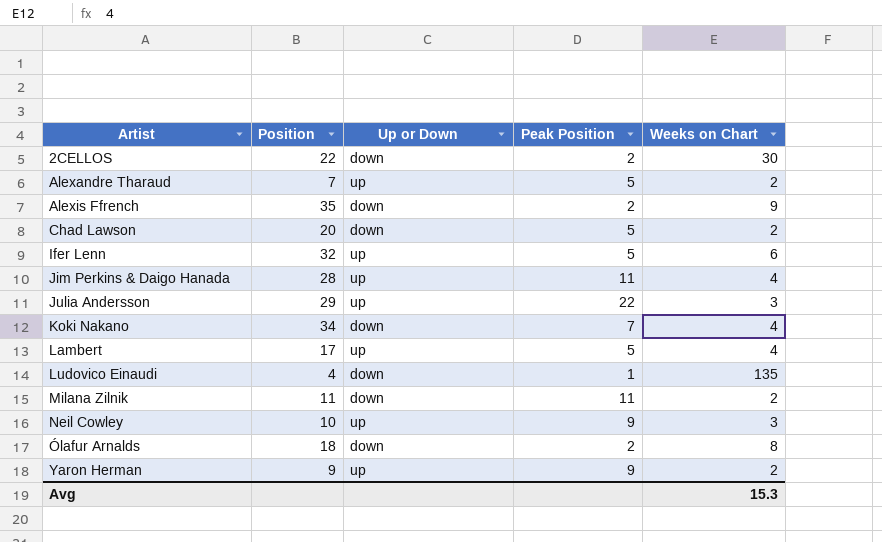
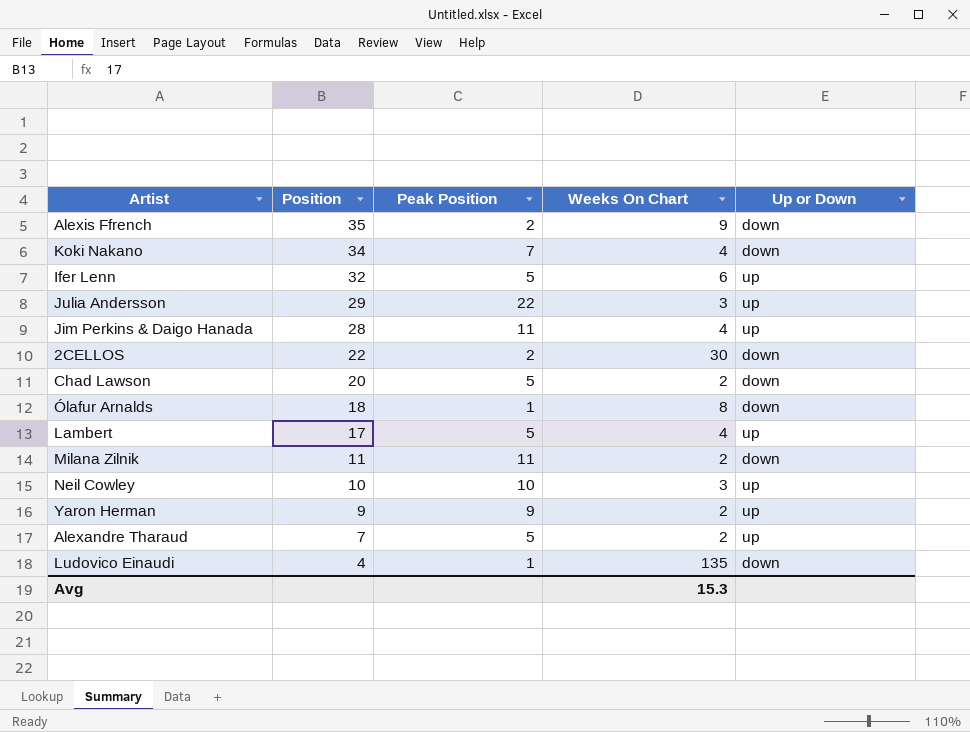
row order: Artist ascending -> Position descending
column name: Weeks on Chart -> Weeks On Chart
column Up or Down | position: 3 -> 5
Ólafur Arnalds | Peak Position: 2 -> 1
Neil Cowley | Peak Position: 9 -> 10

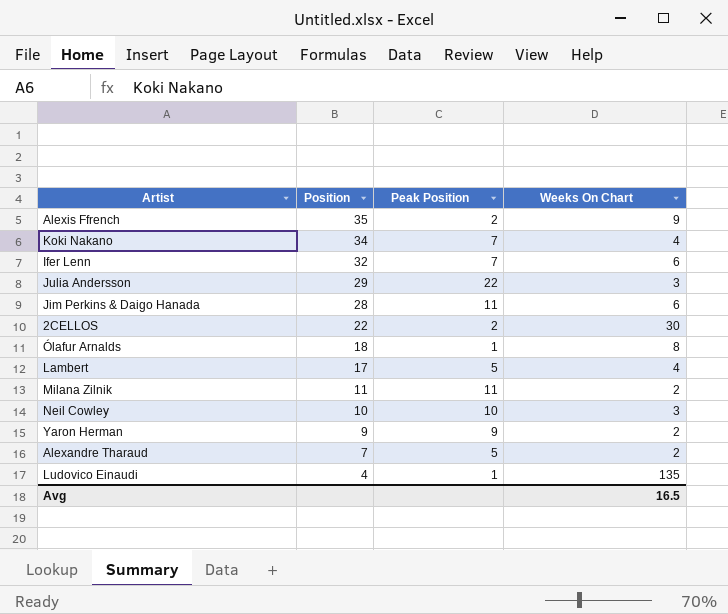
column Up or Down | position: 5 -> none
row Chad Lawson: 20 | 5 | 2 | down -> none
Ifer Lenn | Peak Position: 5 -> 7
Jim Perkins & Daigo Hanada | Weeks On Chart: 4 -> 6
Avg | Weeks On Chart: 15.3 -> 16.5

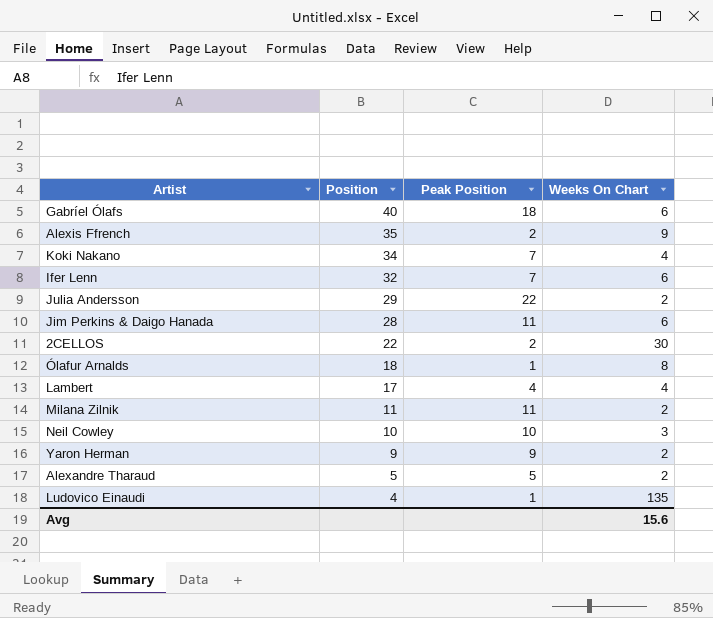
row Gabríel Ólafs: none -> 40 | 18 | 6
Julia Andersson | Weeks On Chart: 3 -> 2
Lambert | Peak Position: 5 -> 4
Alexandre Tharaud | Position: 7 -> 5
Avg | Weeks On Chart: 16.5 -> 15.6

